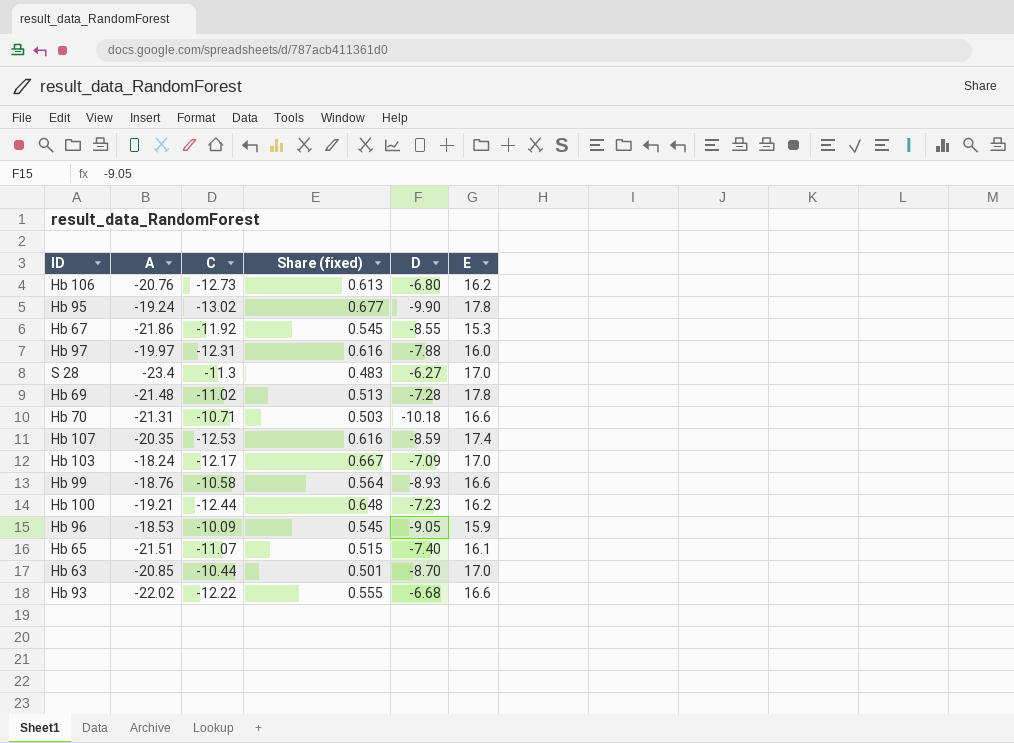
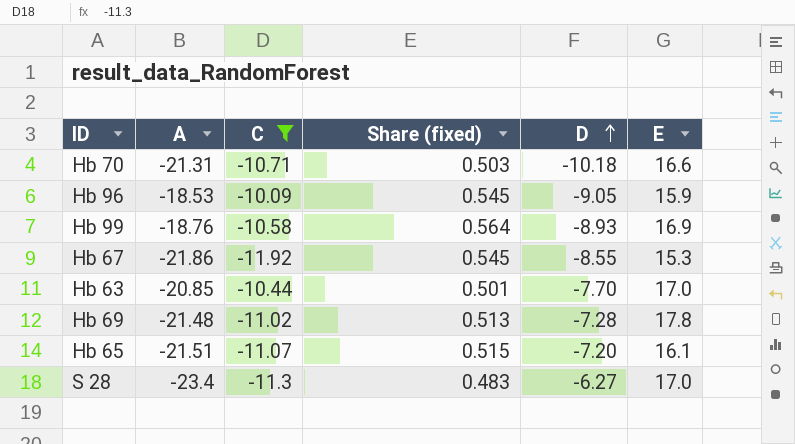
filter: none -> C >= -11.92
row order: none -> D ascending
Hb 99 | E: 16.6 -> 16.9
Hb 63 | D: -8.70 -> -7.70
Hb 65 | D: -7.40 -> -7.20

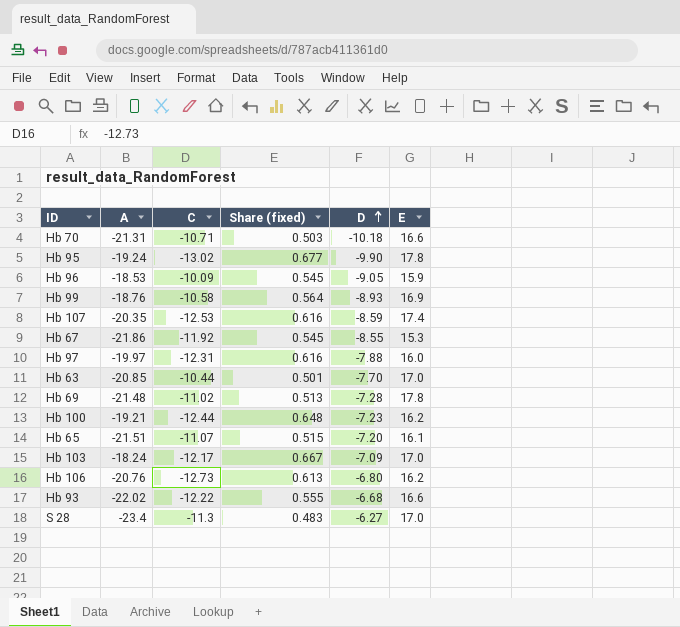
filter: C >= -11.92 -> none

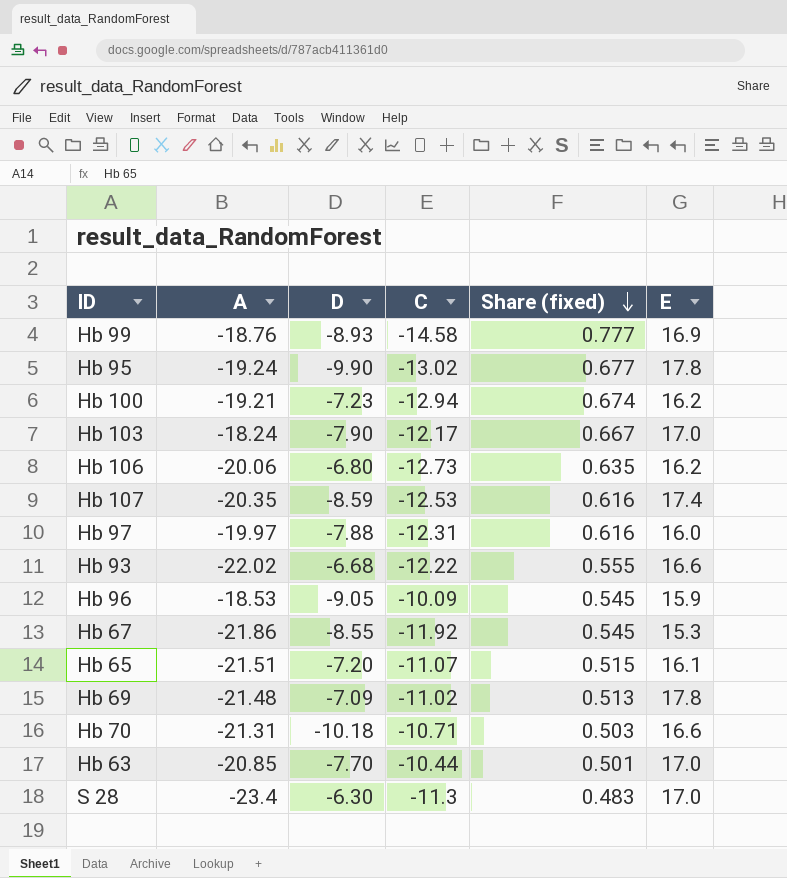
row order: D ascending -> Share (fixed) descending
column D | position: 5 -> 3
Hb 99 | C: -10.58 -> -14.58
Hb 99 | Share (fixed): 0.564 -> 0.777
Hb 100 | C: -12.44 -> -12.94
Hb 100 | Share (fixed): 0.648 -> 0.674
Hb 103 | D: -7.09 -> -7.90
Hb 106 | A: -20.76 -> -20.06
Hb 106 | Share (fixed): 0.613 -> 0.635
Hb 69 | D: -7.28 -> -7.09
S 28 | D: -6.27 -> -6.30

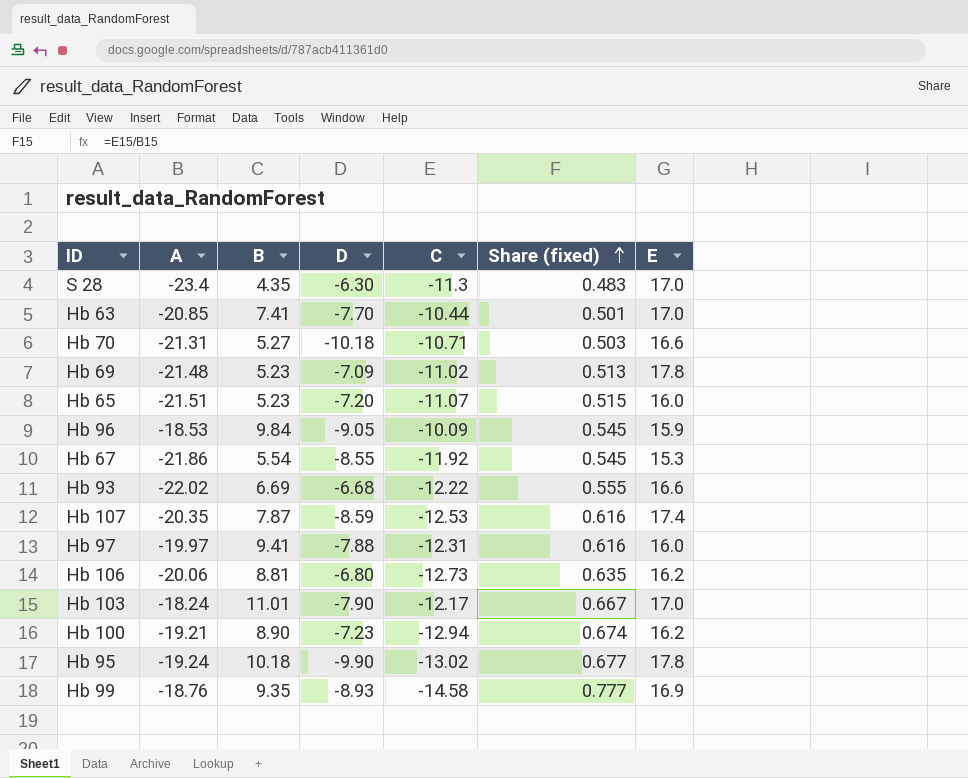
row order: Share (fixed) descending -> Share (fixed) ascending
column B | position: none -> 3
Hb 65 | E: 16.1 -> 16.0

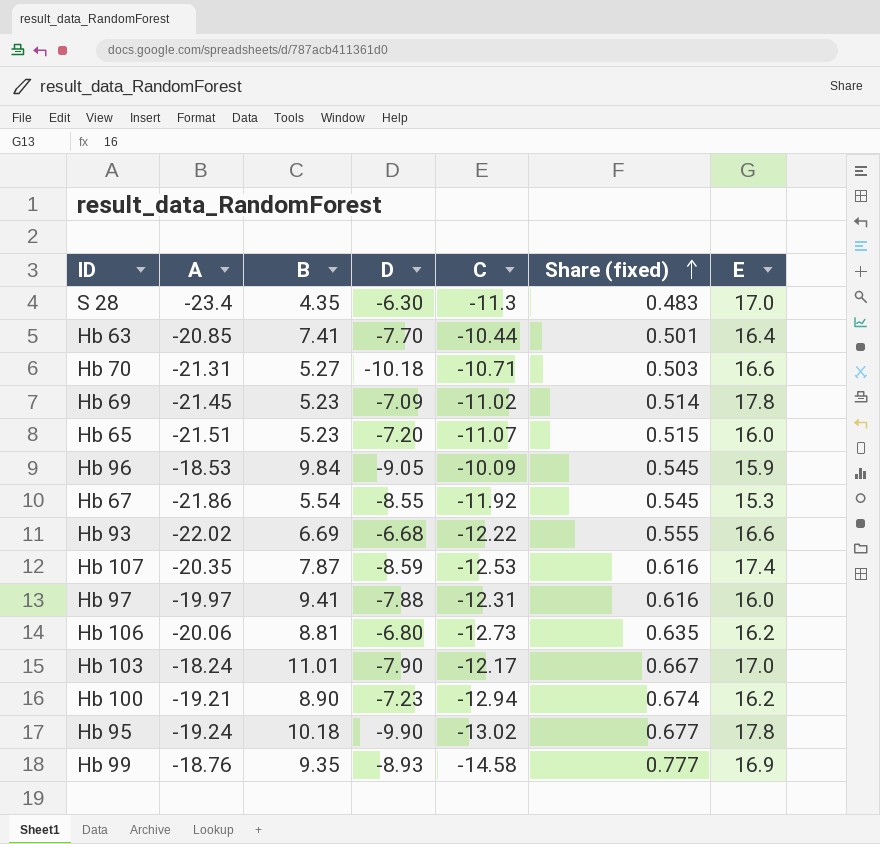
Hb 63 | E: 17.0 -> 16.4
Hb 69 | A: -21.48 -> -21.45
Hb 69 | Share (fixed): 0.513 -> 0.514

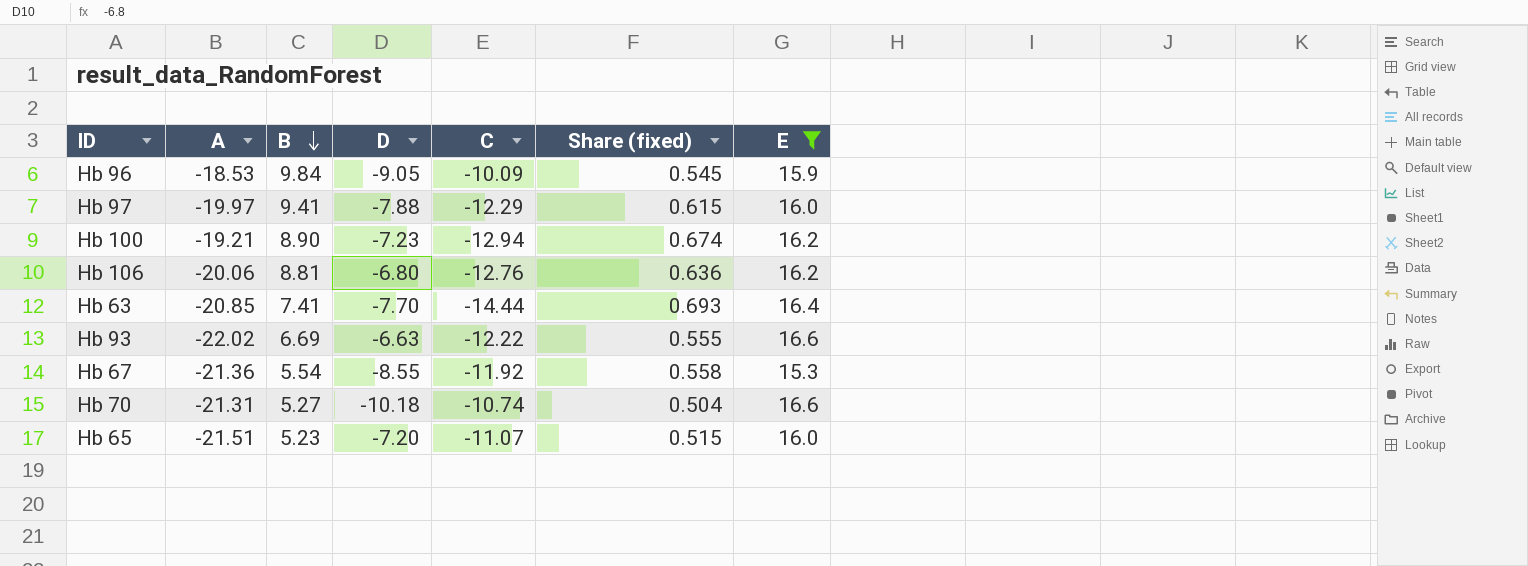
filter: none -> E <= 16.6
row order: Share (fixed) ascending -> B descending
Hb 97 | C: -12.31 -> -12.29
Hb 97 | Share (fixed): 0.616 -> 0.615
Hb 106 | C: -12.73 -> -12.76
Hb 106 | Share (fixed): 0.635 -> 0.636
Hb 63 | C: -10.44 -> -14.44
Hb 63 | Share (fixed): 0.501 -> 0.693
Hb 93 | D: -6.68 -> -6.63
Hb 67 | A: -21.86 -> -21.36
Hb 67 | Share (fixed): 0.545 -> 0.558
Hb 70 | C: -10.71 -> -10.74
Hb 70 | Share (fixed): 0.503 -> 0.504

